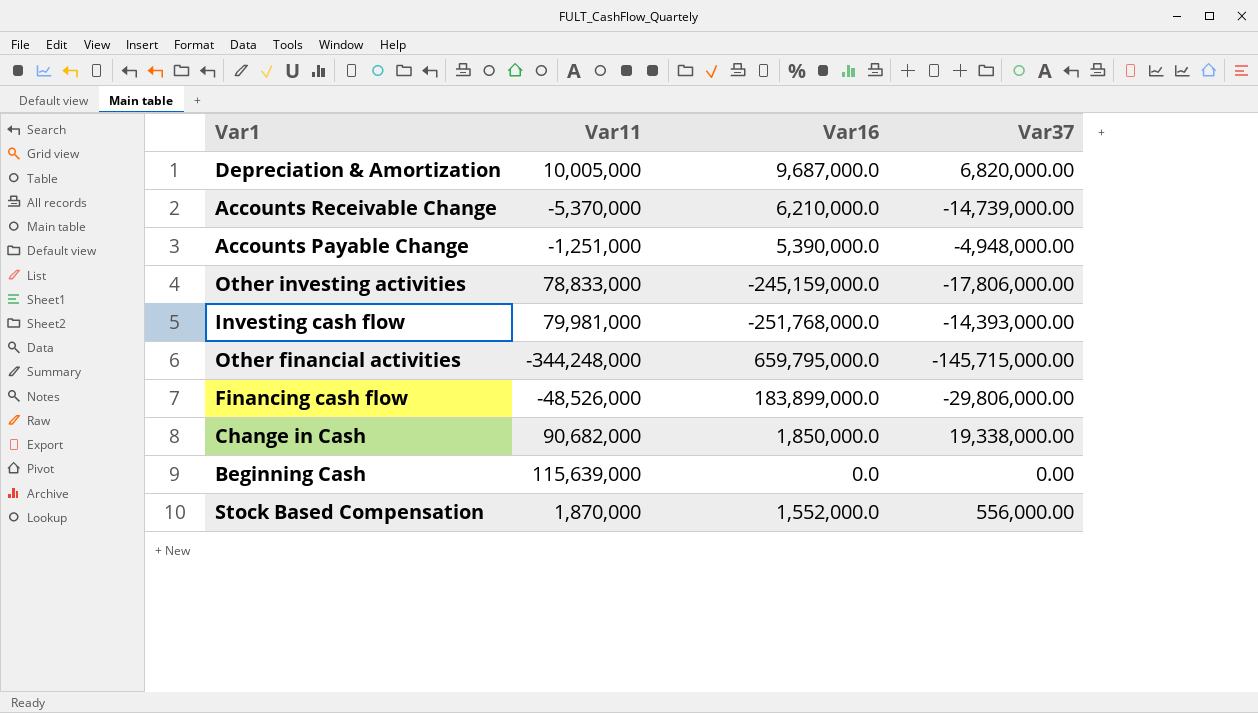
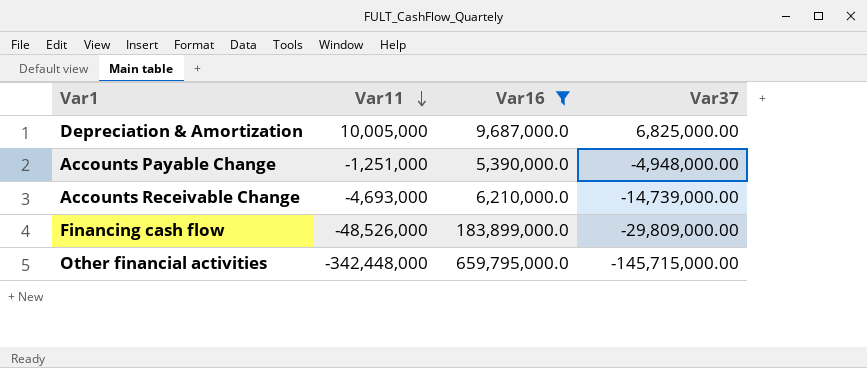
filter: none -> Var16 >= 5,390,000.0
row order: none -> Var11 descending
Depreciation & Amortization | Var37: 6,820,000.00 -> 6,825,000.00
Accounts Receivable Change | Var11: -5,370,000 -> -4,693,000
Financing cash flow | Var37: -29,806,000.00 -> -29,809,000.00
Other financial activities | Var11: -344,248,000 -> -342,448,000

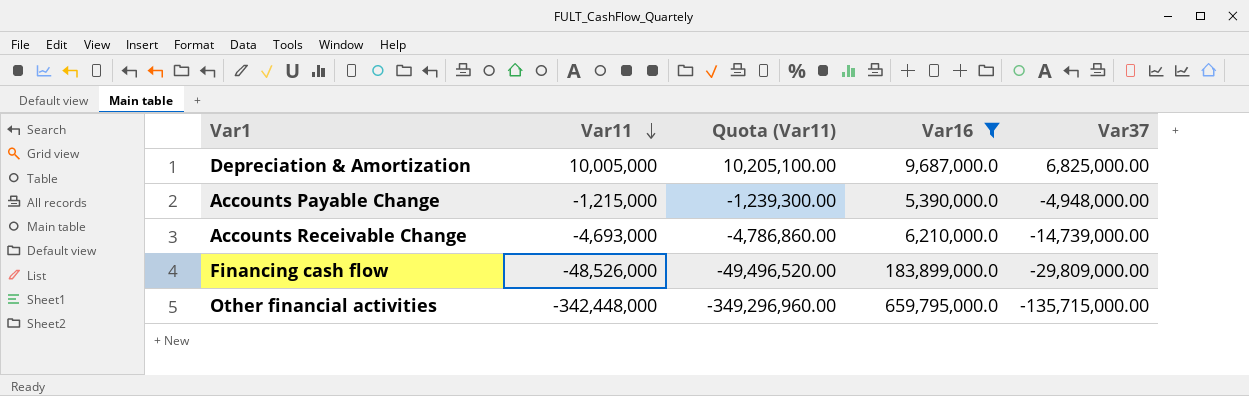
column Quota (Var11) | formula: none -> [Var11] * 1.02
Accounts Payable Change | Var11: -1,251,000 -> -1,215,000
Other financial activities | Var37: -145,715,000.00 -> -135,715,000.00

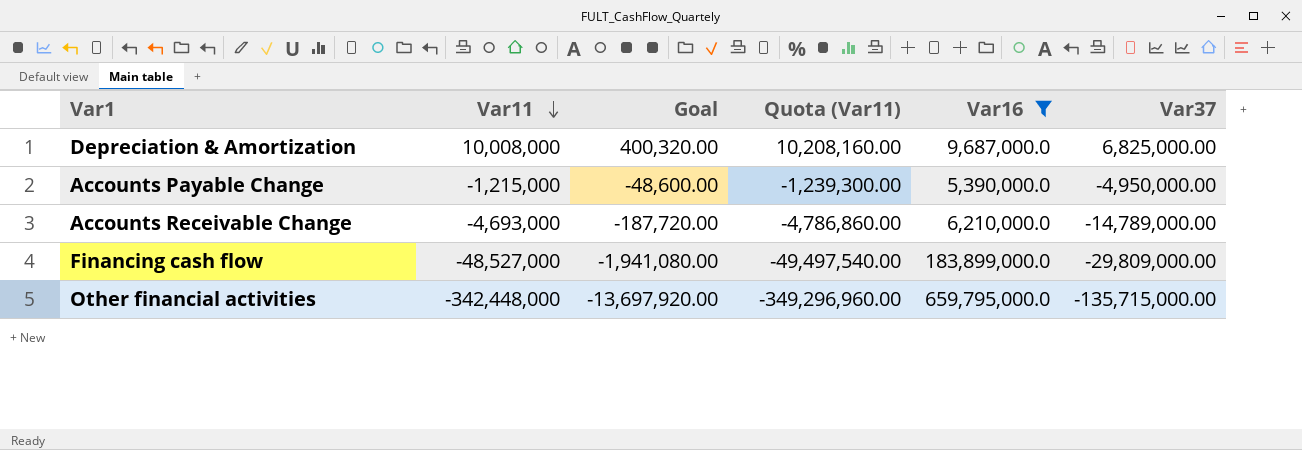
column Goal | formula: none -> [Var11] * 0.04
Depreciation & Amortization | Var11: 10,005,000 -> 10,008,000
Depreciation & Amortization | Quota (Var11): 10,205,100.00 -> 10,208,160.00
Accounts Payable Change | Var37: -4,948,000.00 -> -4,950,000.00
Accounts Receivable Change | Var37: -14,739,000.00 -> -14,789,000.00
Financing cash flow | Var11: -48,526,000 -> -48,527,000
Financing cash flow | Quota (Var11): -49,496,520.00 -> -49,497,540.00

